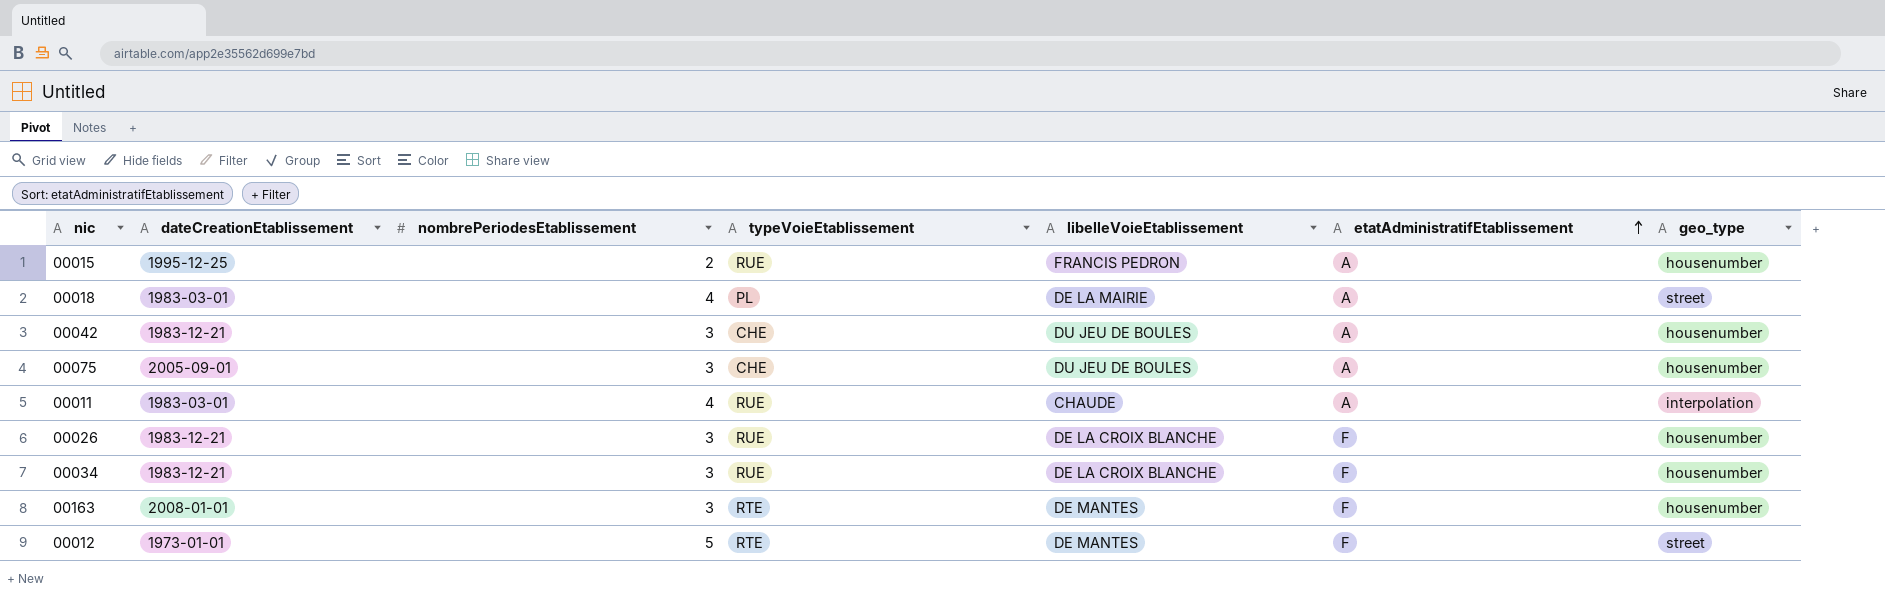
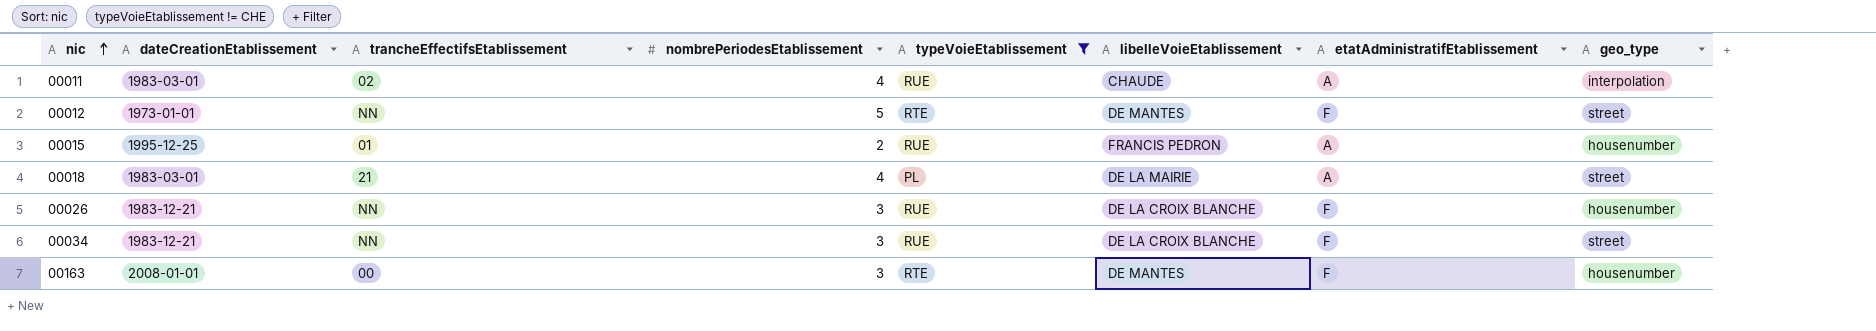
filter: none -> typeVoieEtablissement != CHE
row order: etatAdministratifEtablissement ascending -> nic ascending
column trancheEffectifsEtablissement | position: none -> 3
00034 | geo_type: housenumber -> street

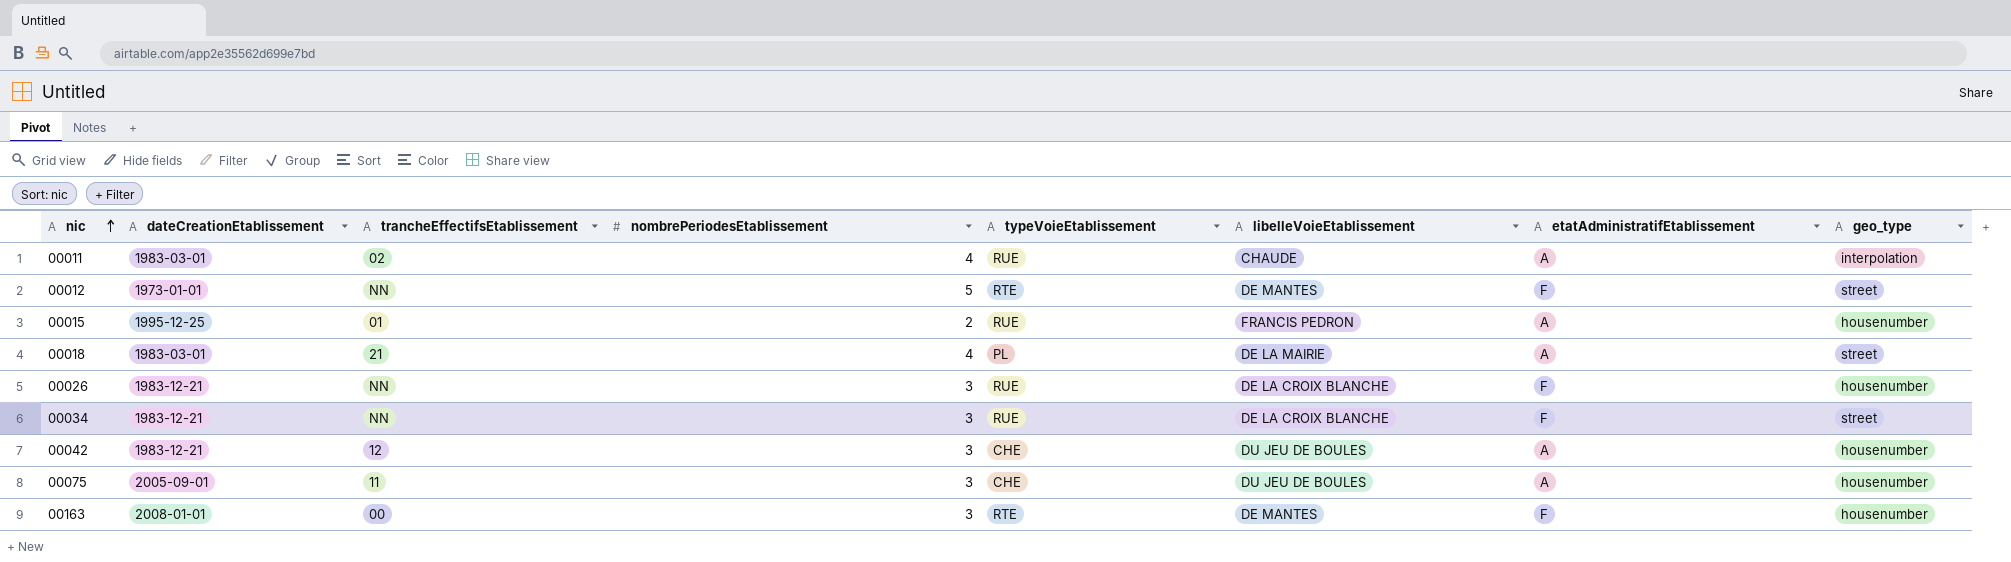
filter: typeVoieEtablissement != CHE -> none

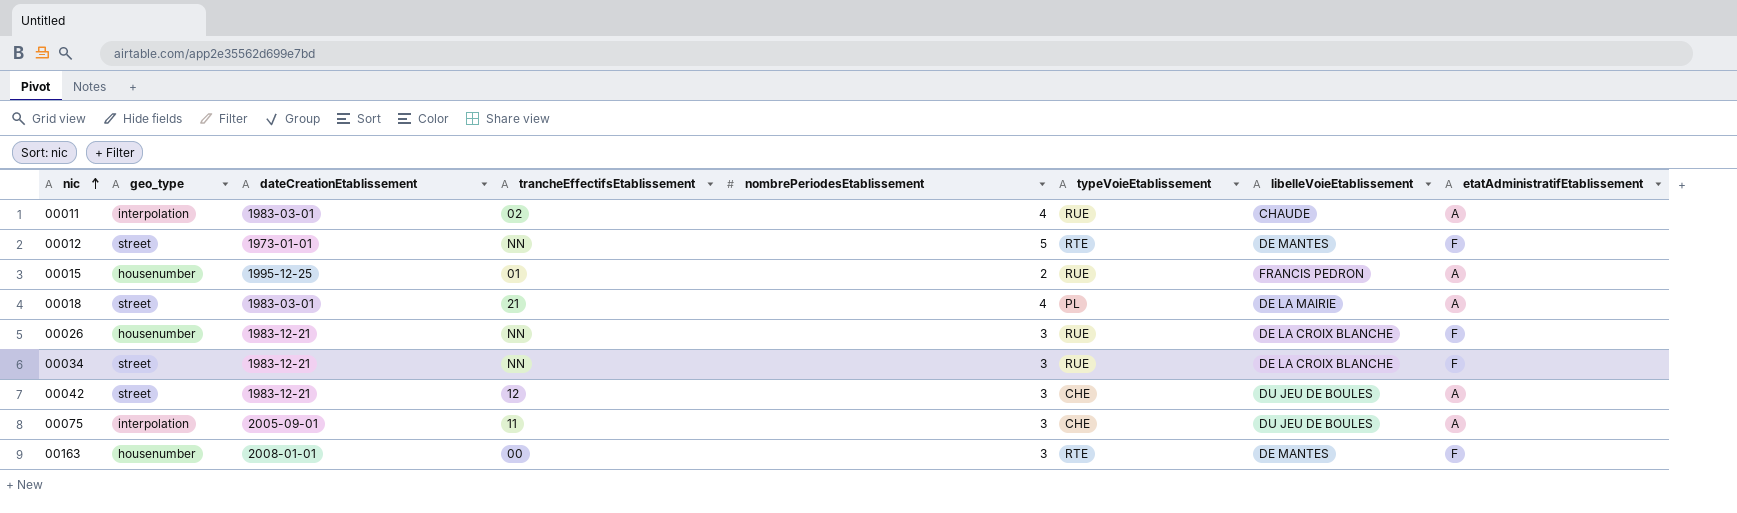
column geo_type | position: 8 -> 2
00042 | geo_type: housenumber -> street
00075 | geo_type: housenumber -> interpolation

